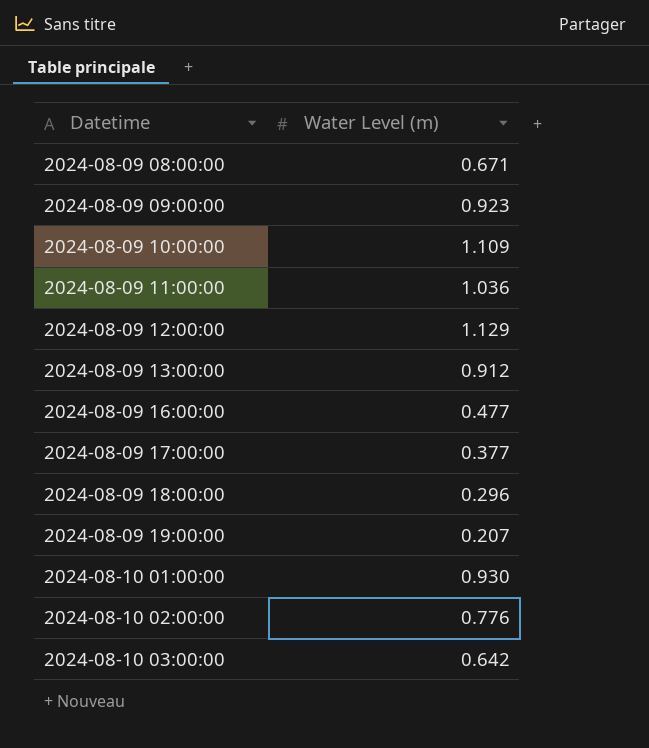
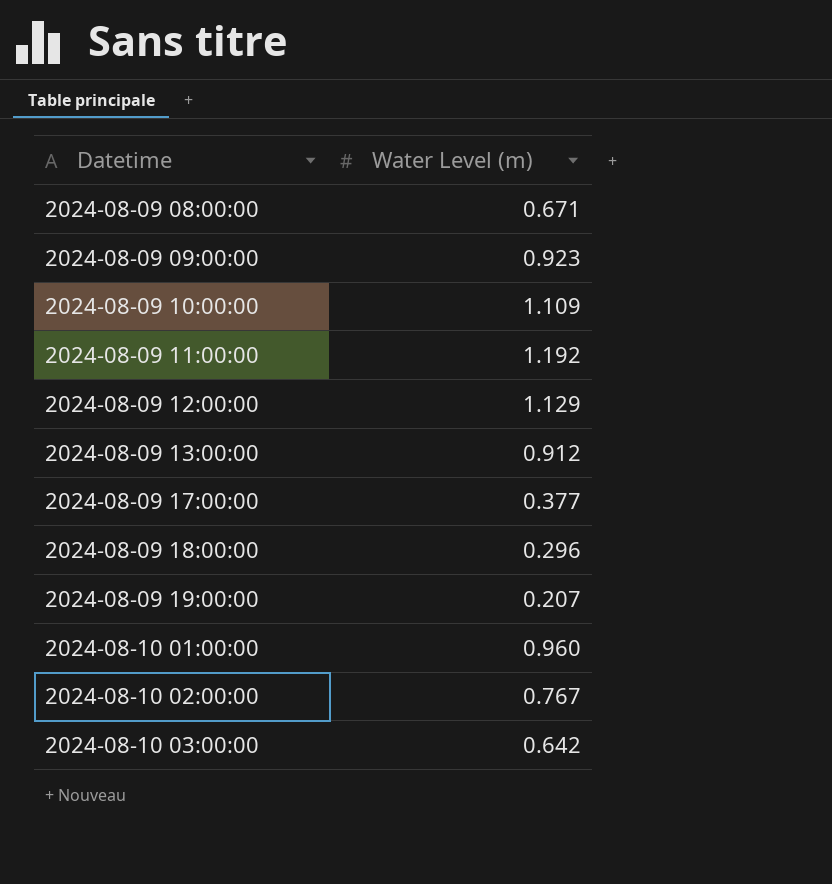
row 2024-08-09 16:00:00: 0.477 -> none
2024-08-09 11:00:00 | Water Level (m): 1.036 -> 1.192
2024-08-10 01:00:00 | Water Level (m): 0.930 -> 0.960
2024-08-10 02:00:00 | Water Level (m): 0.776 -> 0.767

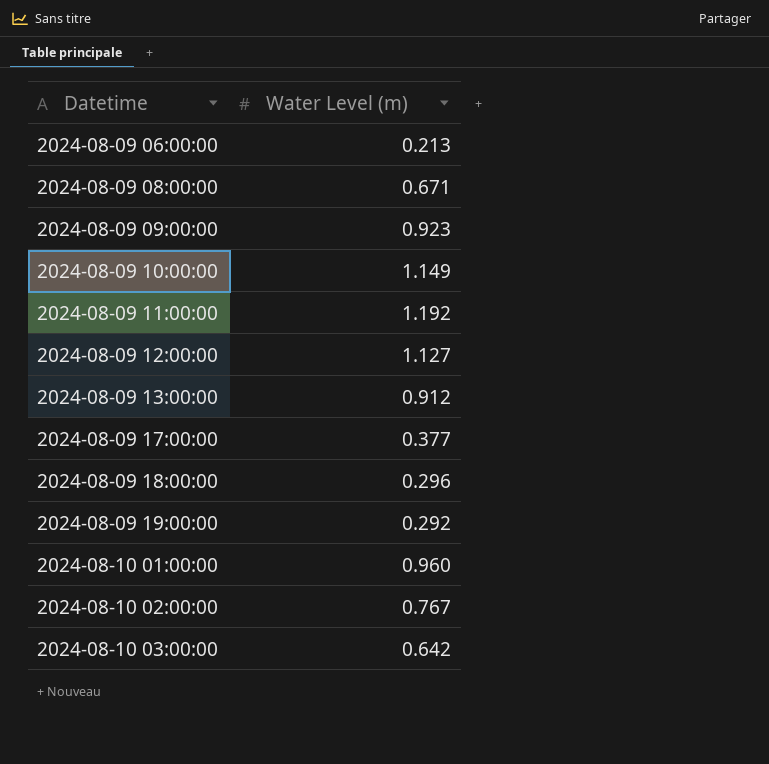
row 2024-08-09 06:00:00: none -> 0.213
2024-08-09 10:00:00 | Water Level (m): 1.109 -> 1.149
2024-08-09 12:00:00 | Water Level (m): 1.129 -> 1.127
2024-08-09 19:00:00 | Water Level (m): 0.207 -> 0.292

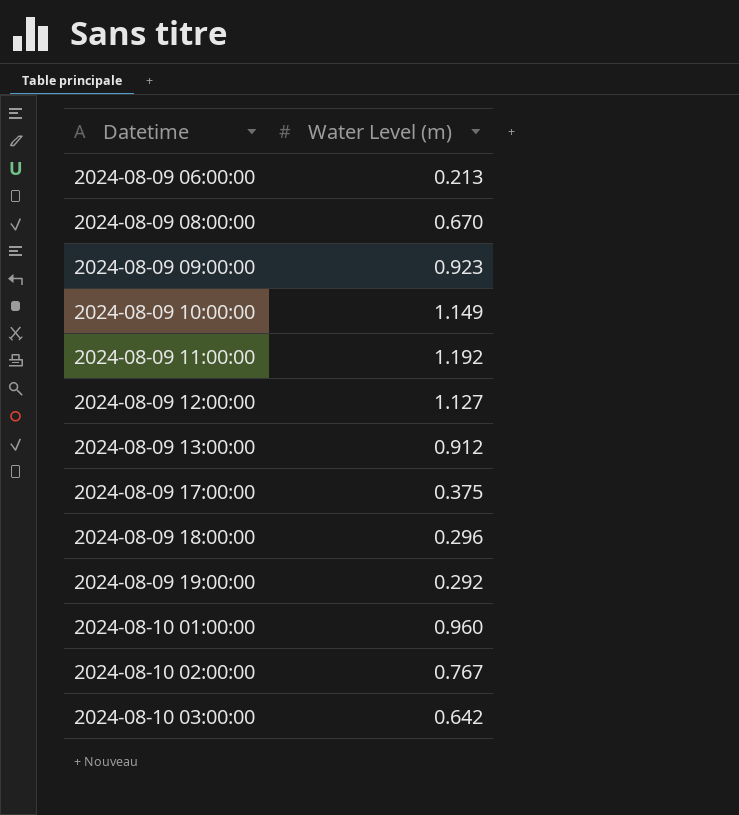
2024-08-09 08:00:00 | Water Level (m): 0.671 -> 0.670
2024-08-09 17:00:00 | Water Level (m): 0.377 -> 0.375

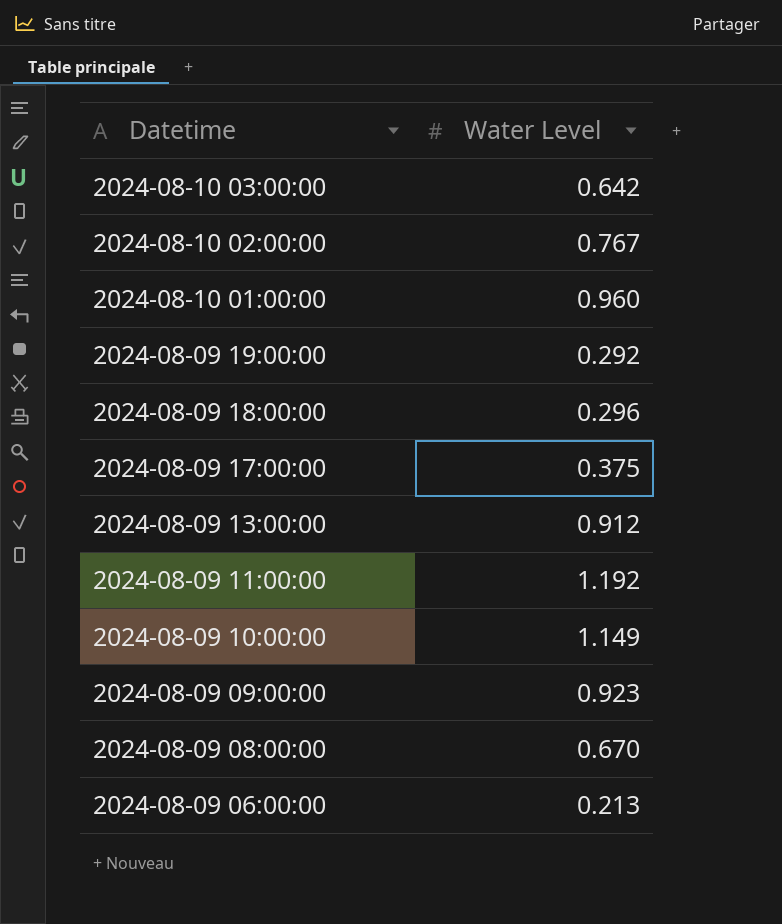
row order: Datetime ascending -> Datetime descending
column name: Water Level (m) -> Water Level
row 2024-08-09 12:00:00: 1.127 -> none

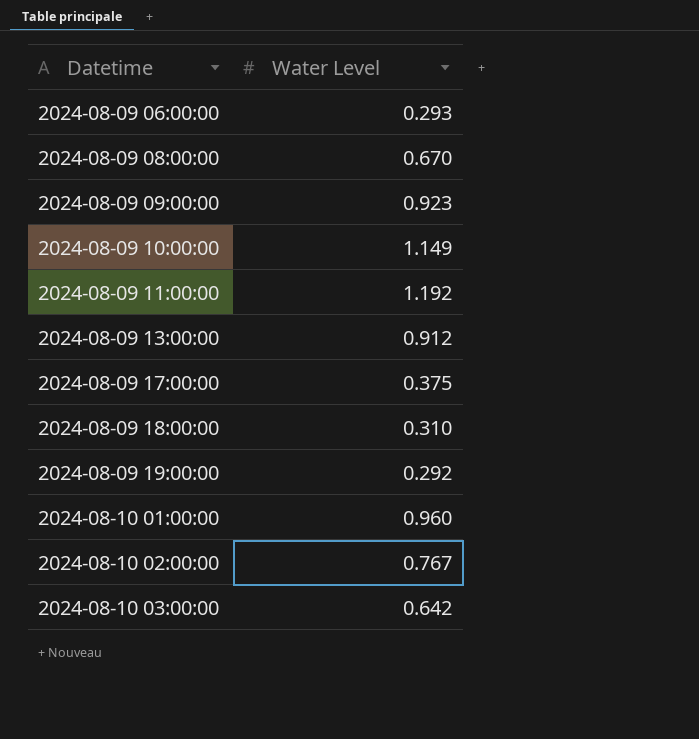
row order: Datetime descending -> Datetime ascending
2024-08-09 06:00:00 | Water Level: 0.213 -> 0.293
2024-08-09 18:00:00 | Water Level: 0.296 -> 0.310

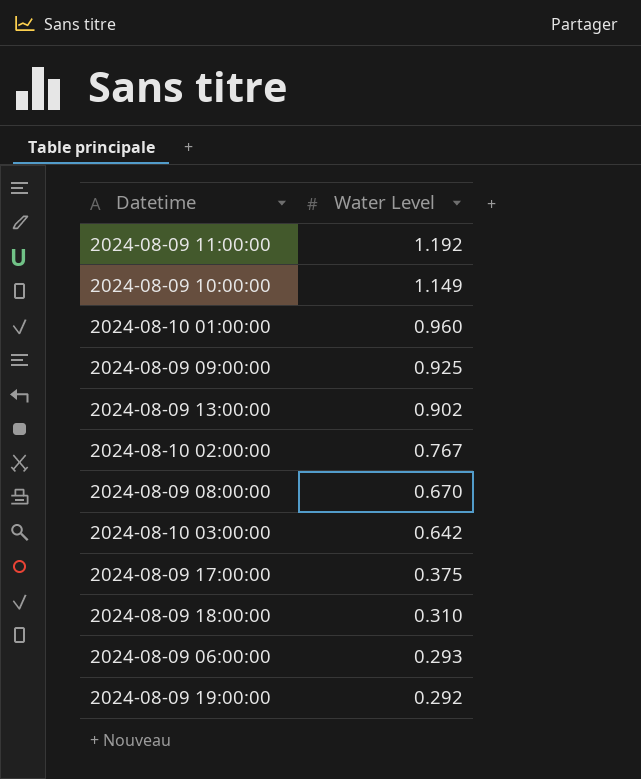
row order: Datetime ascending -> Water Level descending
2024-08-09 09:00:00 | Water Level: 0.923 -> 0.925
2024-08-09 13:00:00 | Water Level: 0.912 -> 0.902

